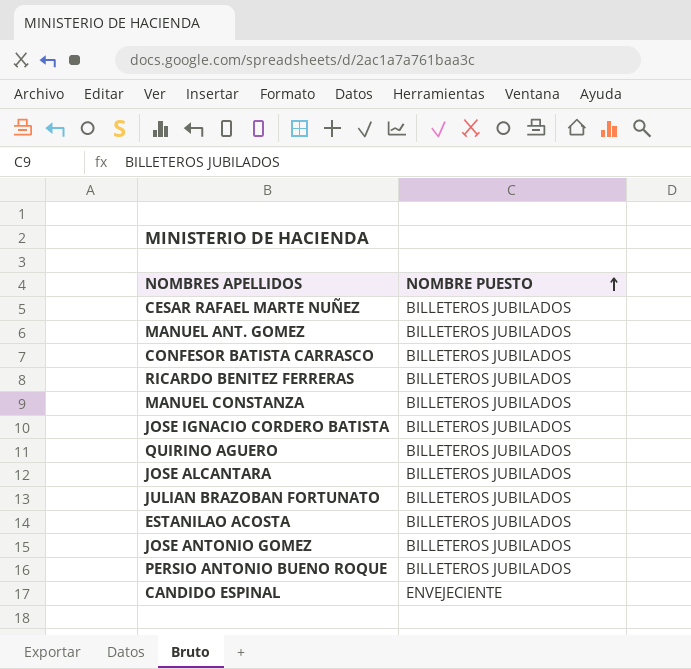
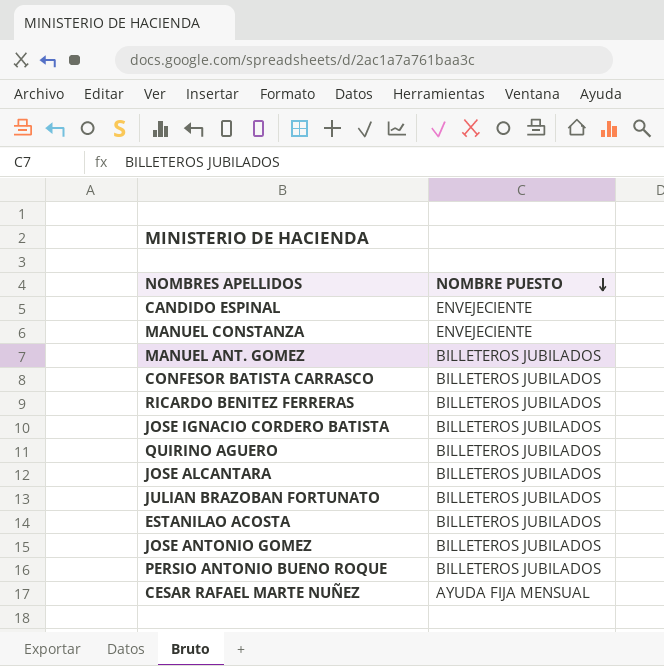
row order: NOMBRE PUESTO ascending -> NOMBRE PUESTO descending
MANUEL CONSTANZA | NOMBRE PUESTO: BILLETEROS JUBILADOS -> ENVEJECIENTE
CESAR RAFAEL MARTE NUÑEZ | NOMBRE PUESTO: BILLETEROS JUBILADOS -> AYUDA FIJA MENSUAL

